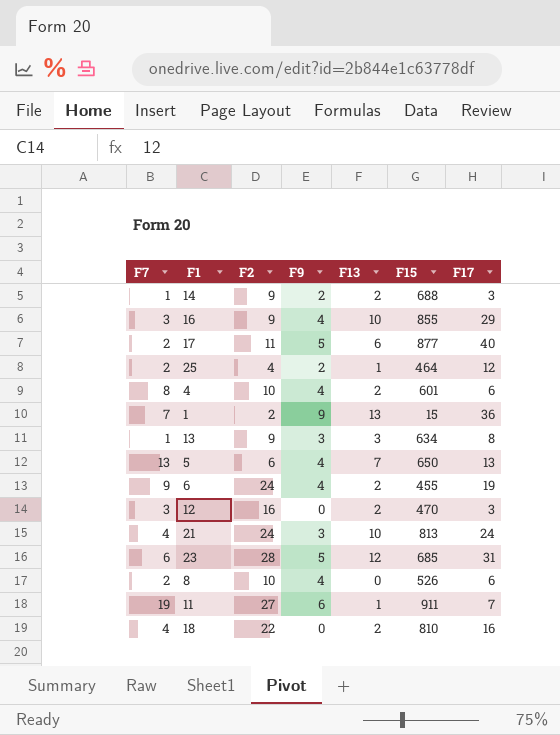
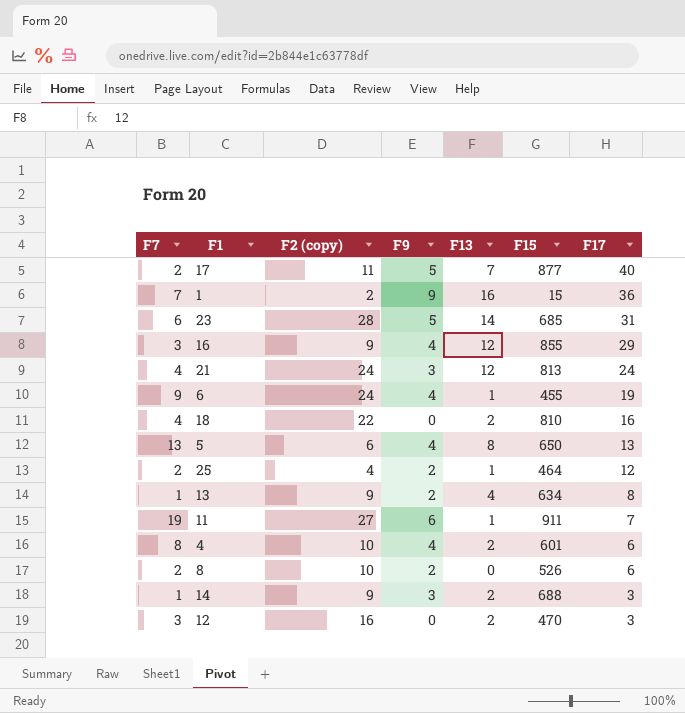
row order: none -> F17 descending
column name: F2 -> F2 (copy)
17 | F13: 6 -> 7
1 | F13: 13 -> 16
23 | F13: 12 -> 14
16 | F13: 10 -> 12
21 | F13: 10 -> 12
6 | F13: 2 -> 1
5 | F13: 7 -> 8
13 | F9: 3 -> 2
13 | F13: 3 -> 4
8 | F9: 4 -> 2
14 | F9: 2 -> 3

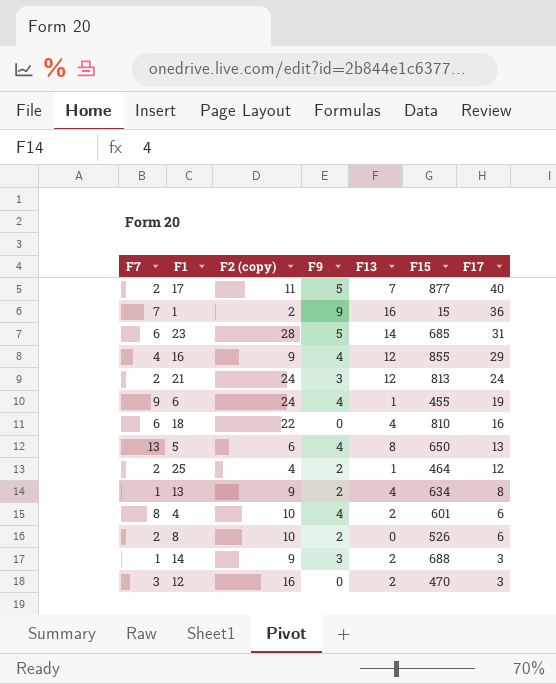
row 11: 19 | 27 | 6 | 1 | 911 | 7 -> none
16 | F7: 3 -> 4
21 | F7: 4 -> 2
18 | F7: 4 -> 6
18 | F13: 2 -> 4

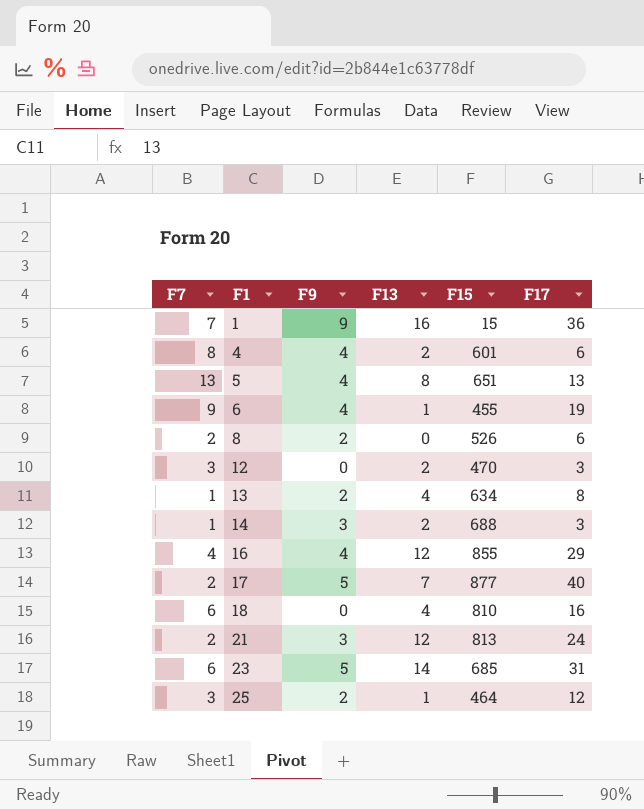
row order: F17 descending -> F1 ascending
column F2 (copy) | position: 3 -> none
5 | F15: 650 -> 651
25 | F7: 2 -> 3

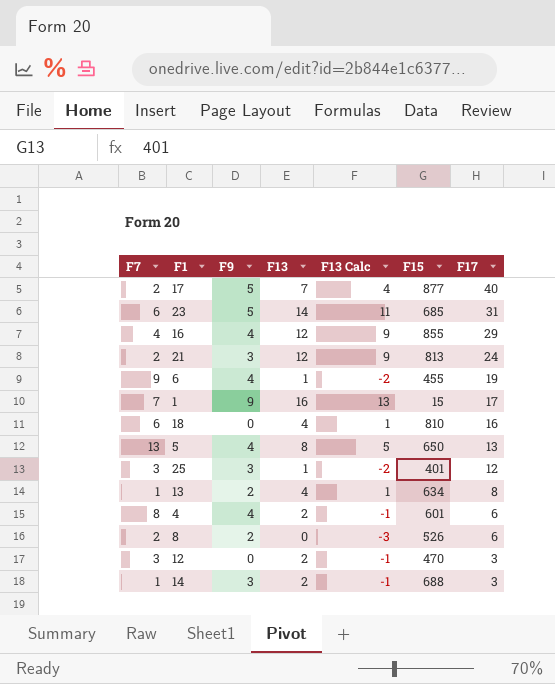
row order: F1 ascending -> F17 descending
column F13 Calc | formula: none -> [F13] - 3
1 | F17: 36 -> 17
5 | F15: 651 -> 650
25 | F9: 2 -> 3
25 | F15: 464 -> 401

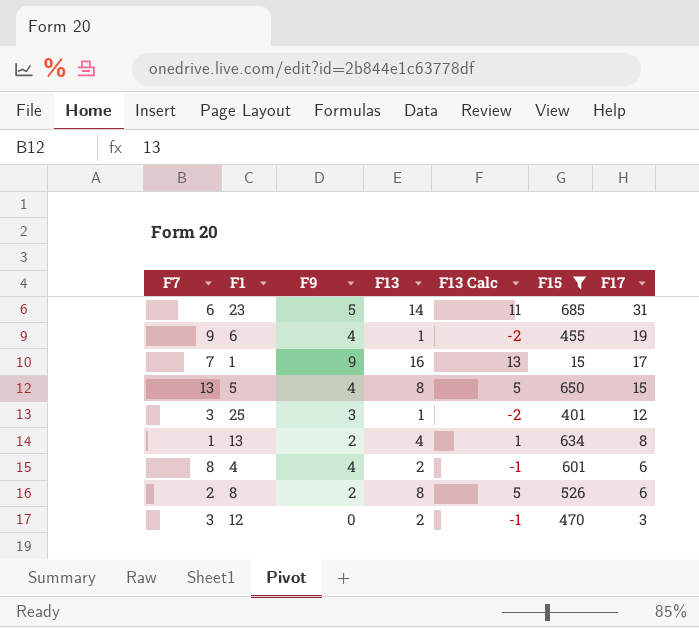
filter: none -> F15 <= 685
5 | F17: 13 -> 15
8 | F13: 0 -> 8
8 | F13 Calc: -3 -> 5

